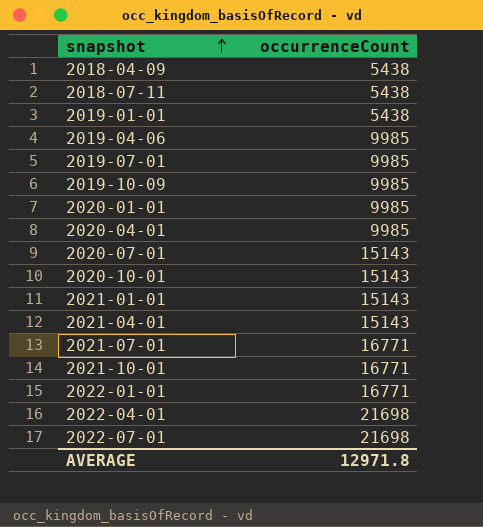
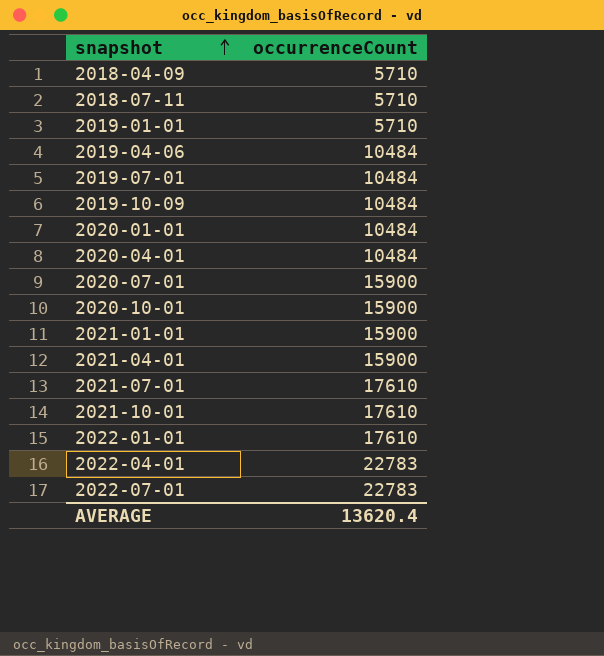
2018-04-09 | occurrenceCount: 5438 -> 5710
2018-07-11 | occurrenceCount: 5438 -> 5710
2019-01-01 | occurrenceCount: 5438 -> 5710
2019-04-06 | occurrenceCount: 9985 -> 10484
2019-07-01 | occurrenceCount: 9985 -> 10484
2019-10-09 | occurrenceCount: 9985 -> 10484
2020-01-01 | occurrenceCount: 9985 -> 10484
2020-04-01 | occurrenceCount: 9985 -> 10484
2020-07-01 | occurrenceCount: 15143 -> 15900
2020-10-01 | occurrenceCount: 15143 -> 15900
2021-01-01 | occurrenceCount: 15143 -> 15900
2021-04-01 | occurrenceCount: 15143 -> 15900
2021-07-01 | occurrenceCount: 16771 -> 17610
2021-10-01 | occurrenceCount: 16771 -> 17610
2022-01-01 | occurrenceCount: 16771 -> 17610
2022-04-01 | occurrenceCount: 21698 -> 22783
2022-07-01 | occurrenceCount: 21698 -> 22783
AVERAGE | occurrenceCount: 12971.8 -> 13620.4

